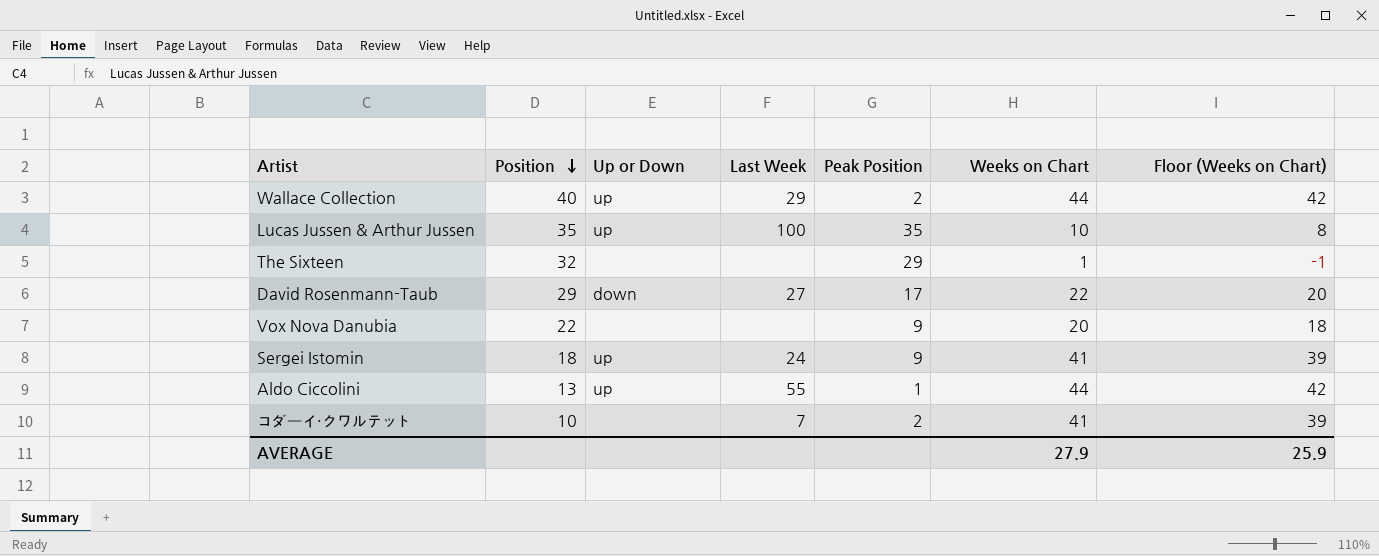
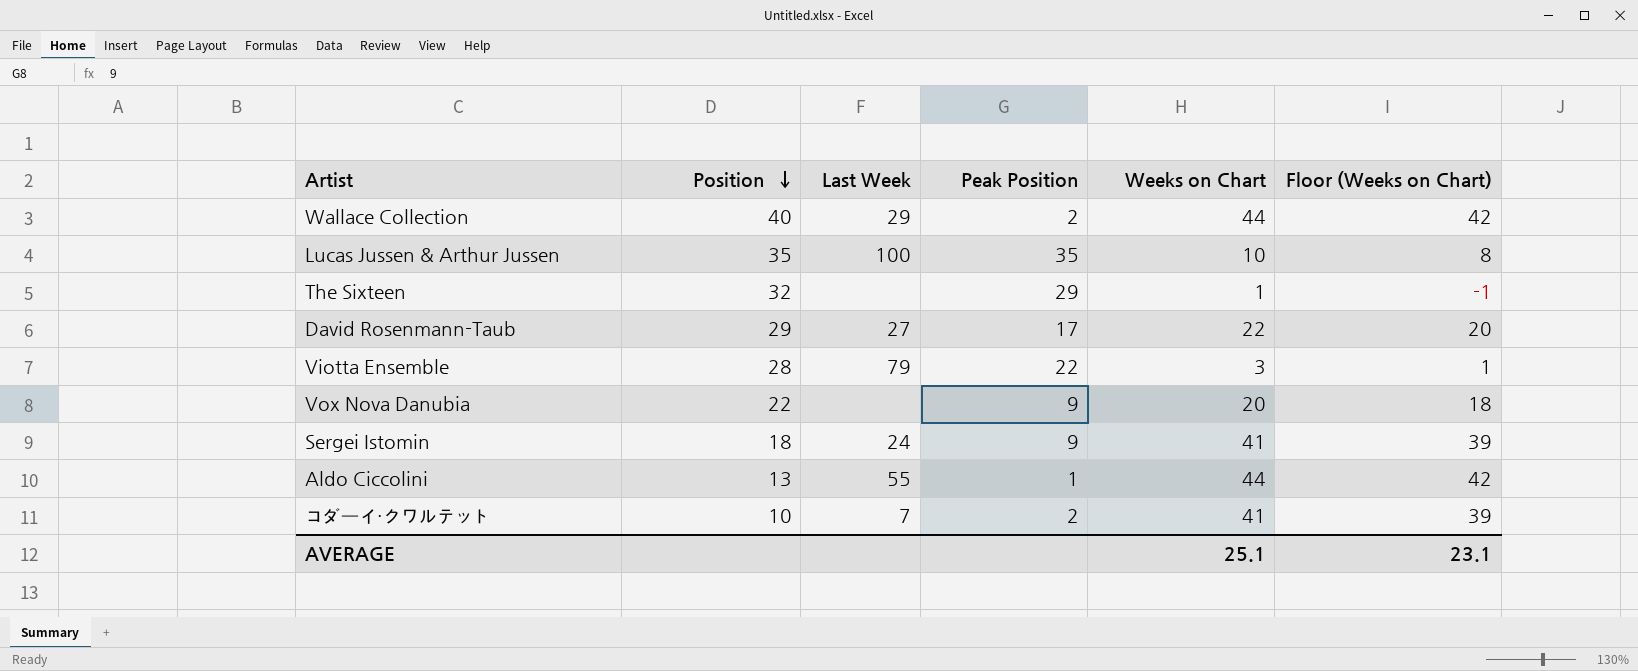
column Up or Down | position: 3 -> none
row Viotta Ensemble: none -> 28 | 79 | 22 | 3 | 1
AVERAGE | Weeks on Chart: 27.9 -> 25.1
AVERAGE | Floor (Weeks on Chart): 25.9 -> 23.1

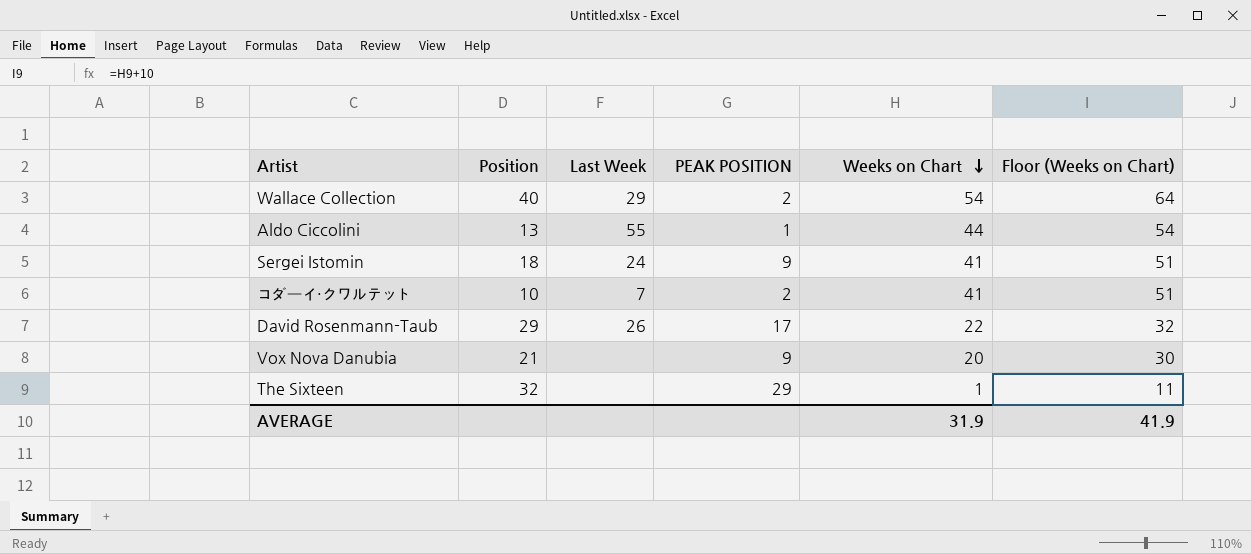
row order: Position descending -> Weeks on Chart descending
column name: Peak Position -> PEAK POSITION
column Floor (Weeks on Chart) | formula: [Weeks on Chart] - 2 -> [Weeks on Chart] + 10
row Lucas Jussen & Arthur Jussen: 35 | 100 | 35 | 10 | 8 -> none
row Viotta Ensemble: 28 | 79 | 22 | 3 | 1 -> none
Wallace Collection | Weeks on Chart: 44 -> 54
David Rosenmann-Taub | Last Week: 27 -> 26
Vox Nova Danubia | Position: 22 -> 21
AVERAGE | Weeks on Chart: 25.1 -> 31.9
AVERAGE | Floor (Weeks on Chart): 23.1 -> 41.9

